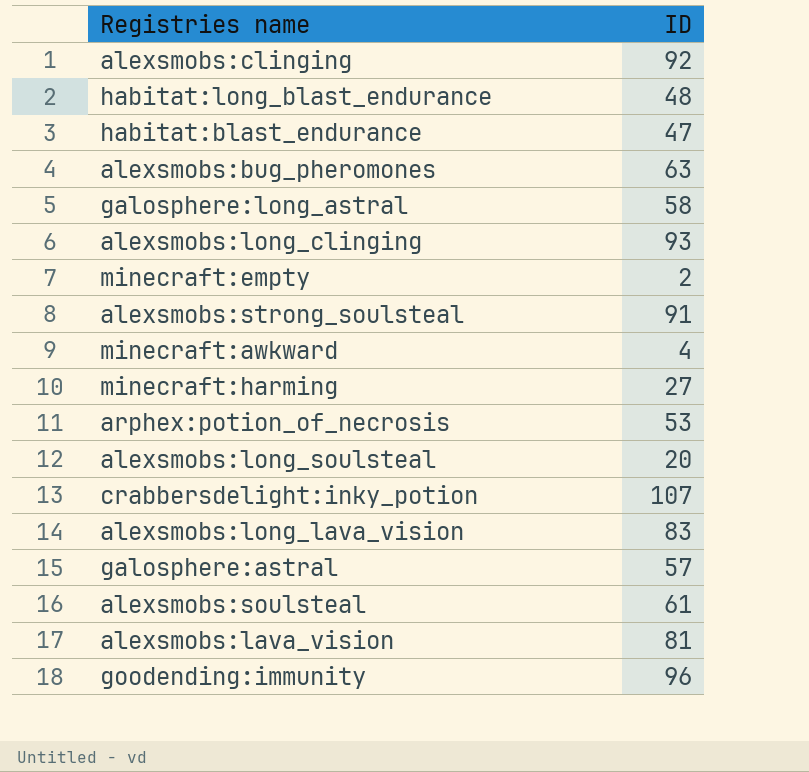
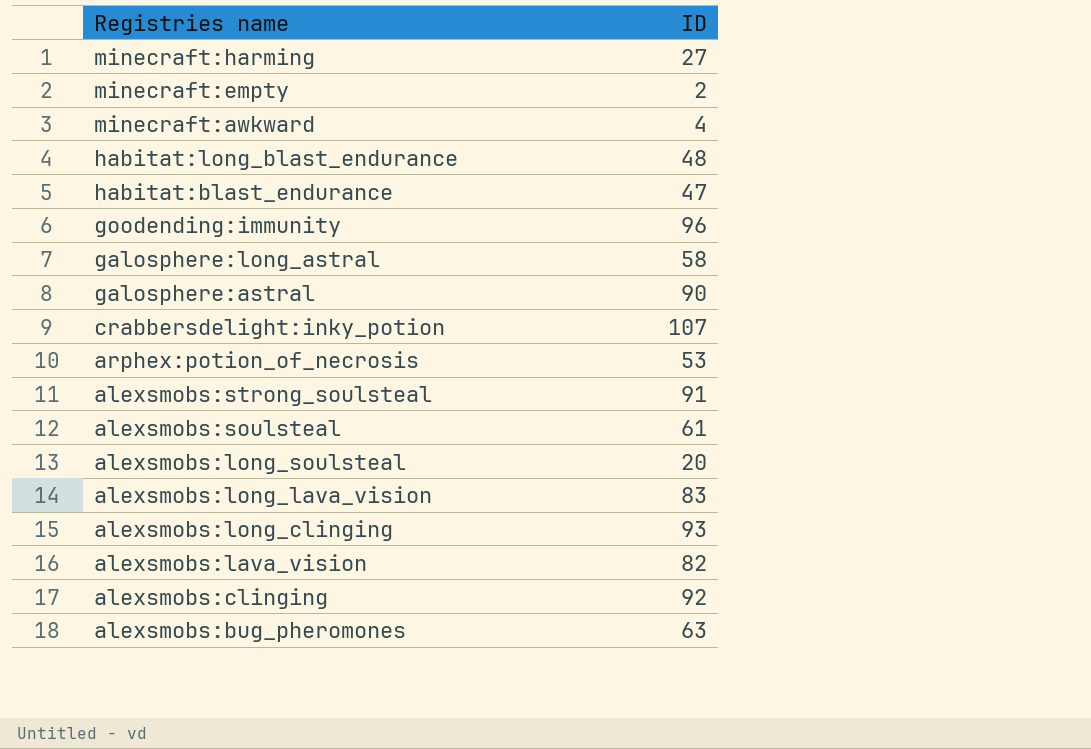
row order: none -> Registries name descending
galosphere:astral | ID: 57 -> 90
alexsmobs:lava_vision | ID: 81 -> 82

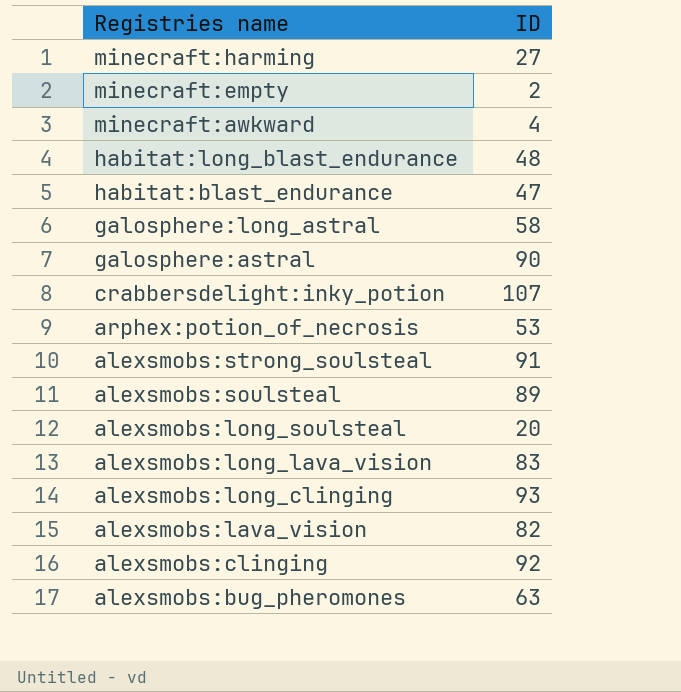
row goodending:immunity: 96 -> none
alexsmobs:soulsteal | ID: 61 -> 89

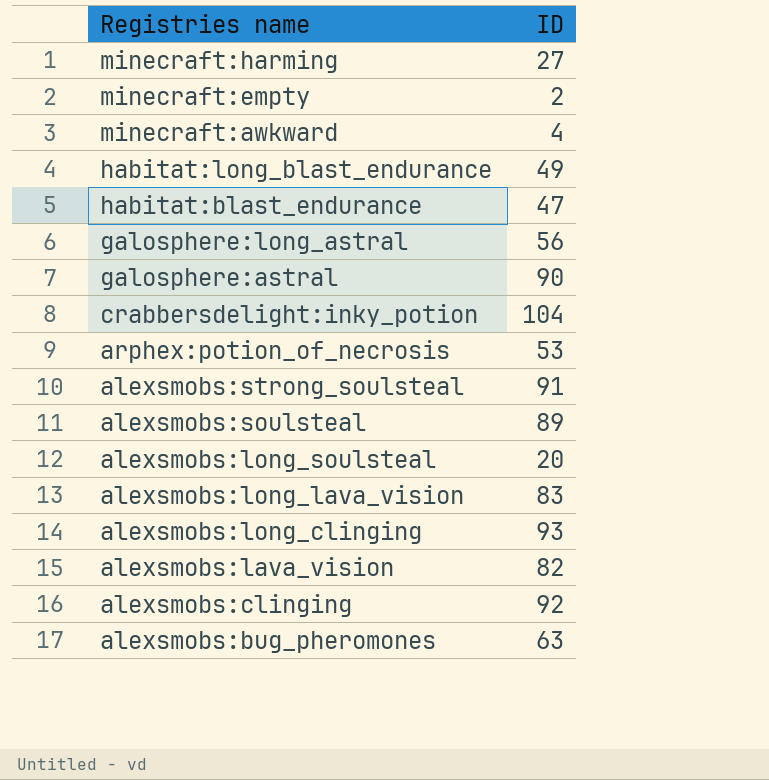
habitat:long_blast_endurance | ID: 48 -> 49
galosphere:long_astral | ID: 58 -> 56
crabbersdelight:inky_potion | ID: 107 -> 104

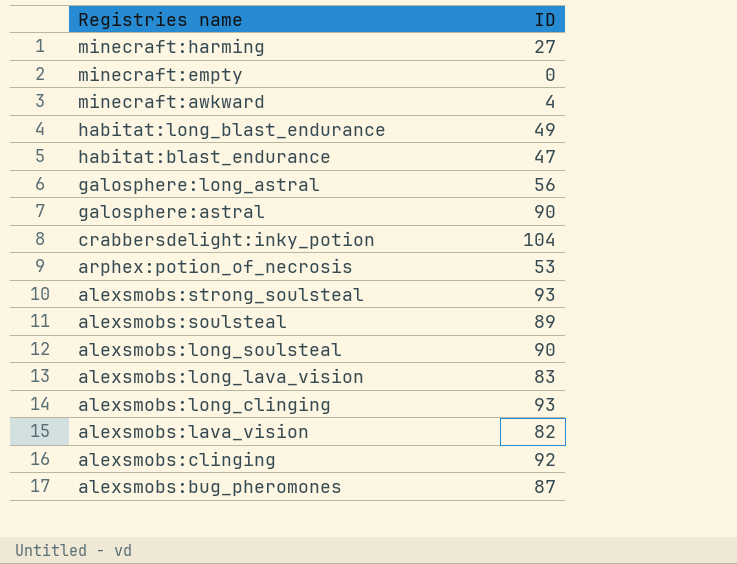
minecraft:empty | ID: 2 -> 0
alexsmobs:strong_soulsteal | ID: 91 -> 93
alexsmobs:long_soulsteal | ID: 20 -> 90
alexsmobs:bug_pheromones | ID: 63 -> 87

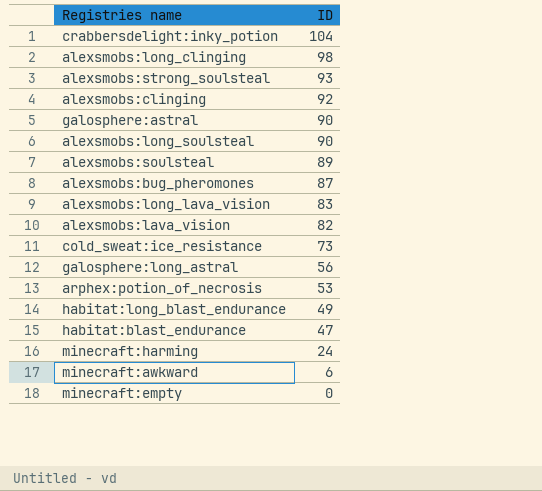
row order: Registries name descending -> ID descending
alexsmobs:long_clinging | ID: 93 -> 98
row cold_sweat:ice_resistance: none -> 73
minecraft:harming | ID: 27 -> 24
minecraft:awkward | ID: 4 -> 6

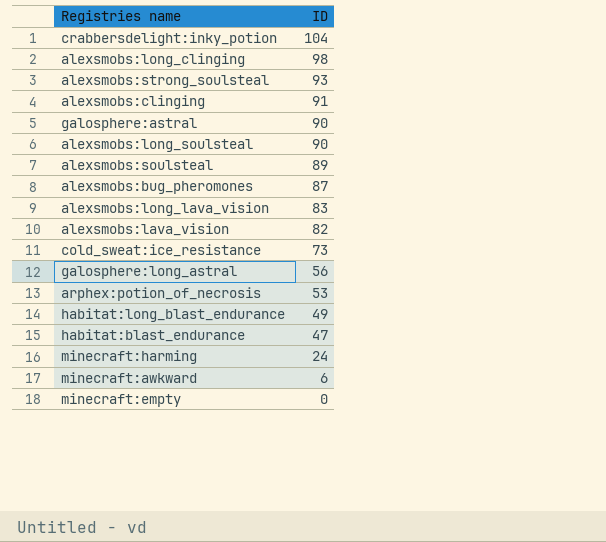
alexsmobs:clinging | ID: 92 -> 91

